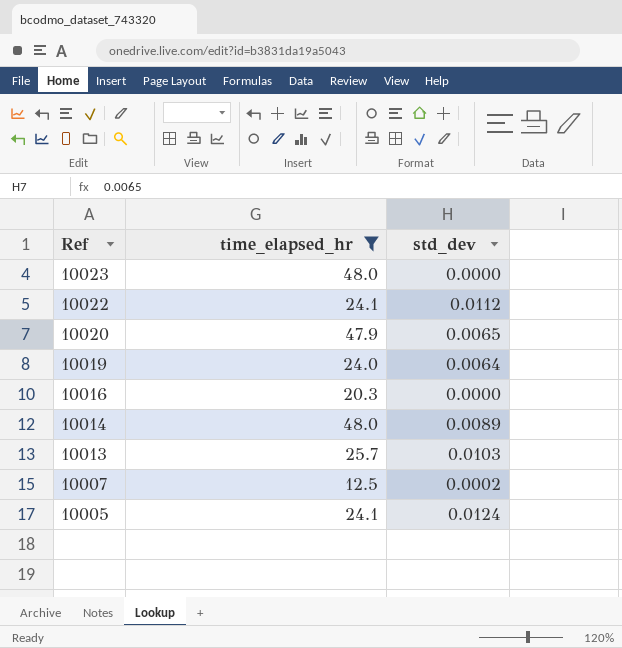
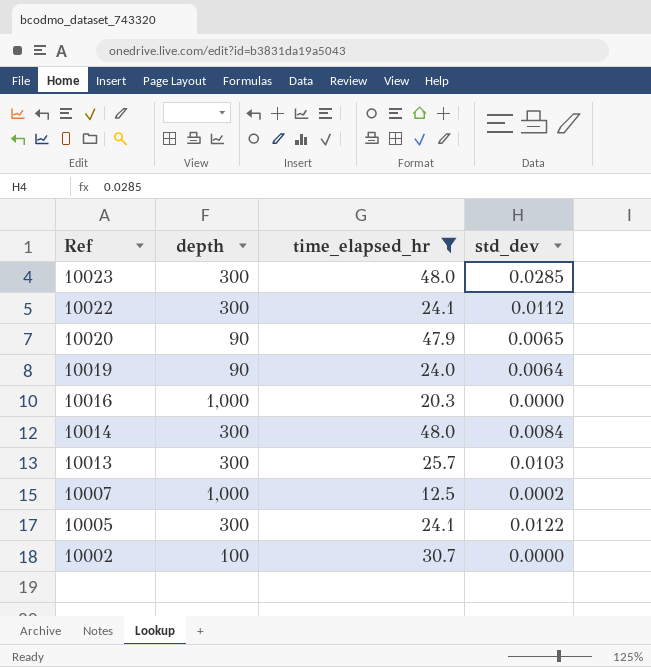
column depth | position: none -> 2
10023 | std_dev: 0.0000 -> 0.0285
10014 | std_dev: 0.0089 -> 0.0084
10005 | std_dev: 0.0124 -> 0.0122
row 10002: none -> 100 | 30.7 | 0.0000

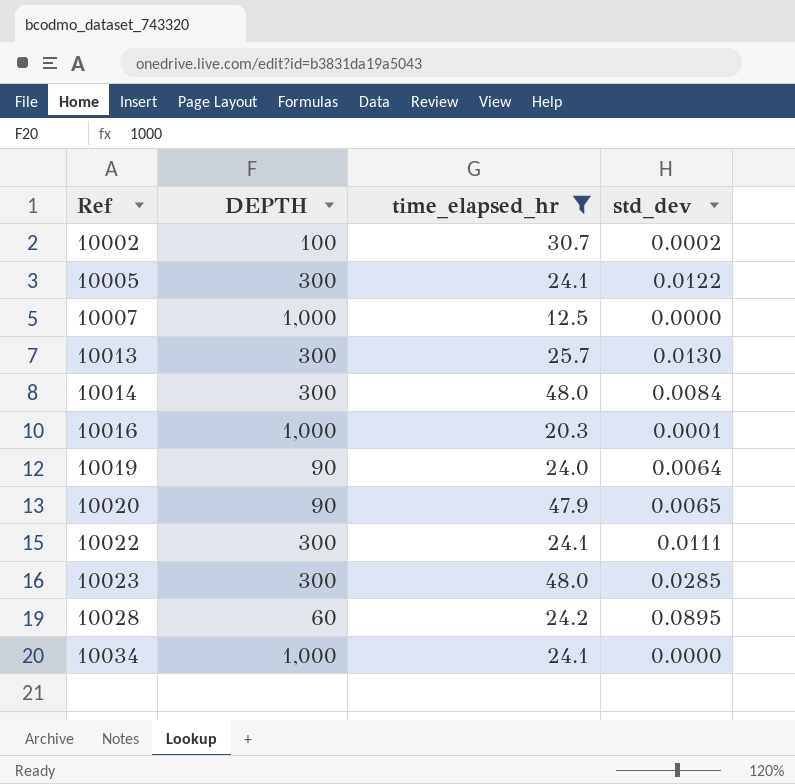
row order: Ref descending -> Ref ascending
column name: depth -> DEPTH
10002 | std_dev: 0.0000 -> 0.0002
10007 | std_dev: 0.0002 -> 0.0000
10013 | std_dev: 0.0103 -> 0.0130
10016 | std_dev: 0.0000 -> 0.0001
10022 | std_dev: 0.0112 -> 0.0111
row 10028: none -> 60 | 24.2 | 0.0895
row 10034: none -> 1,000 | 24.1 | 0.0000

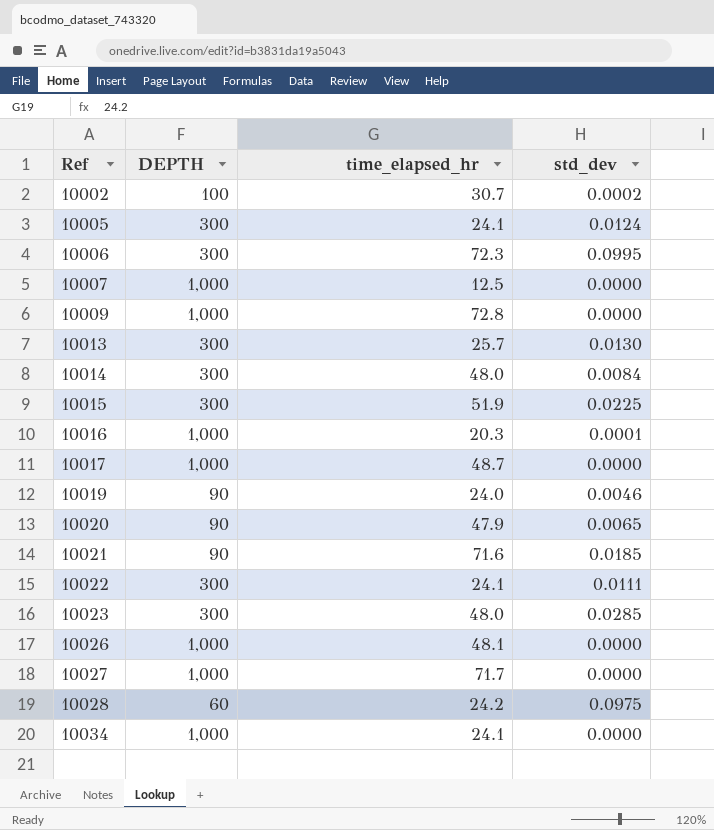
filter: time_elapsed_hr <= 48.0 -> none
10005 | std_dev: 0.0122 -> 0.0124
10019 | std_dev: 0.0064 -> 0.0046
10028 | std_dev: 0.0895 -> 0.0975

